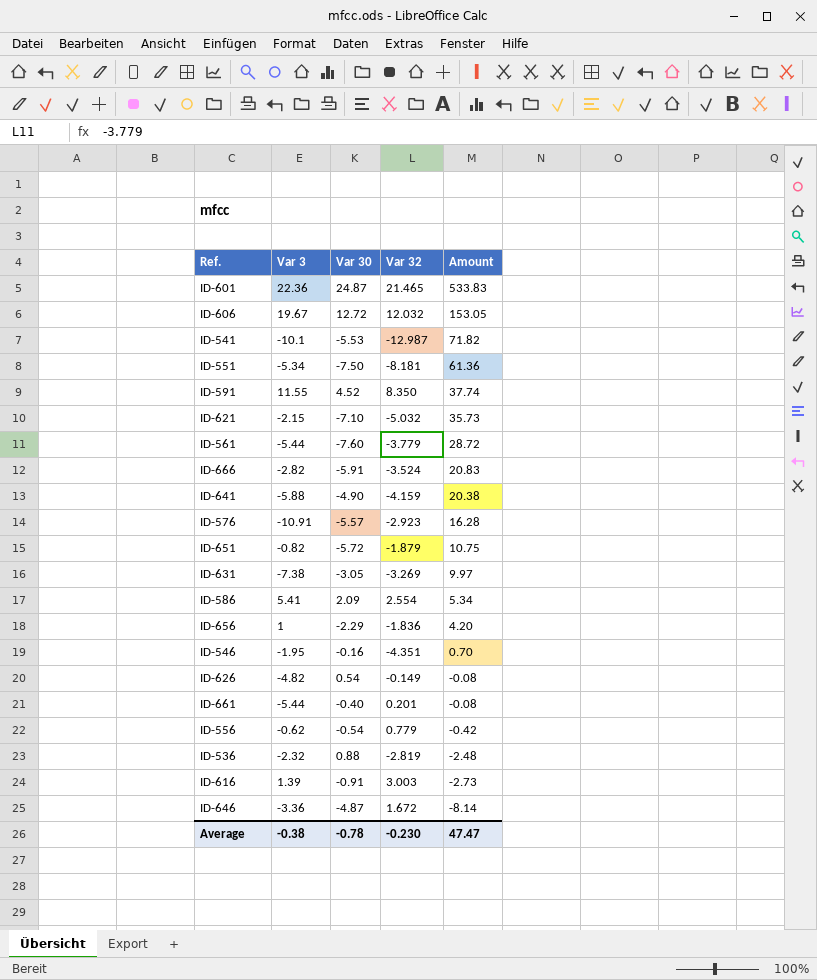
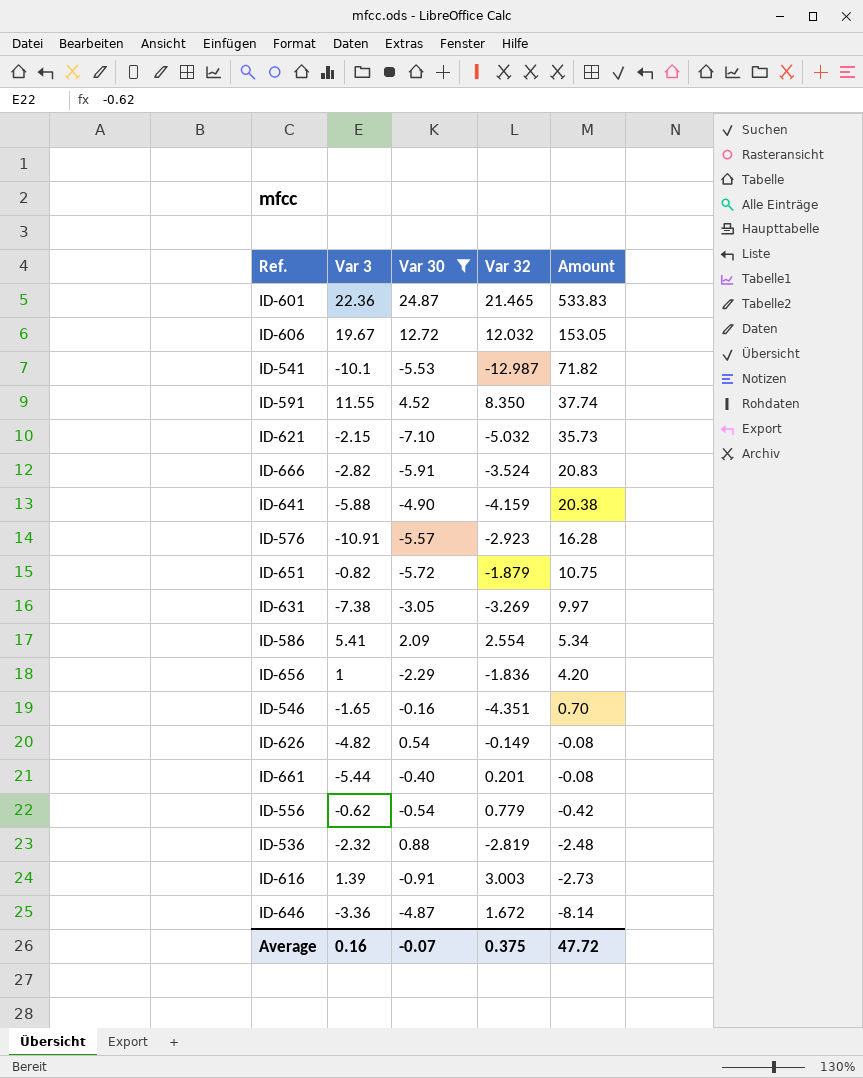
filter: none -> Var 30 >= -7.10
ID-546 | Var 3: -1.95 -> -1.65
Average | Var 3: -0.38 -> 0.16
Average | Var 30: -0.78 -> -0.07
Average | Var 32: -0.230 -> 0.375
Average | Amount: 47.47 -> 47.72

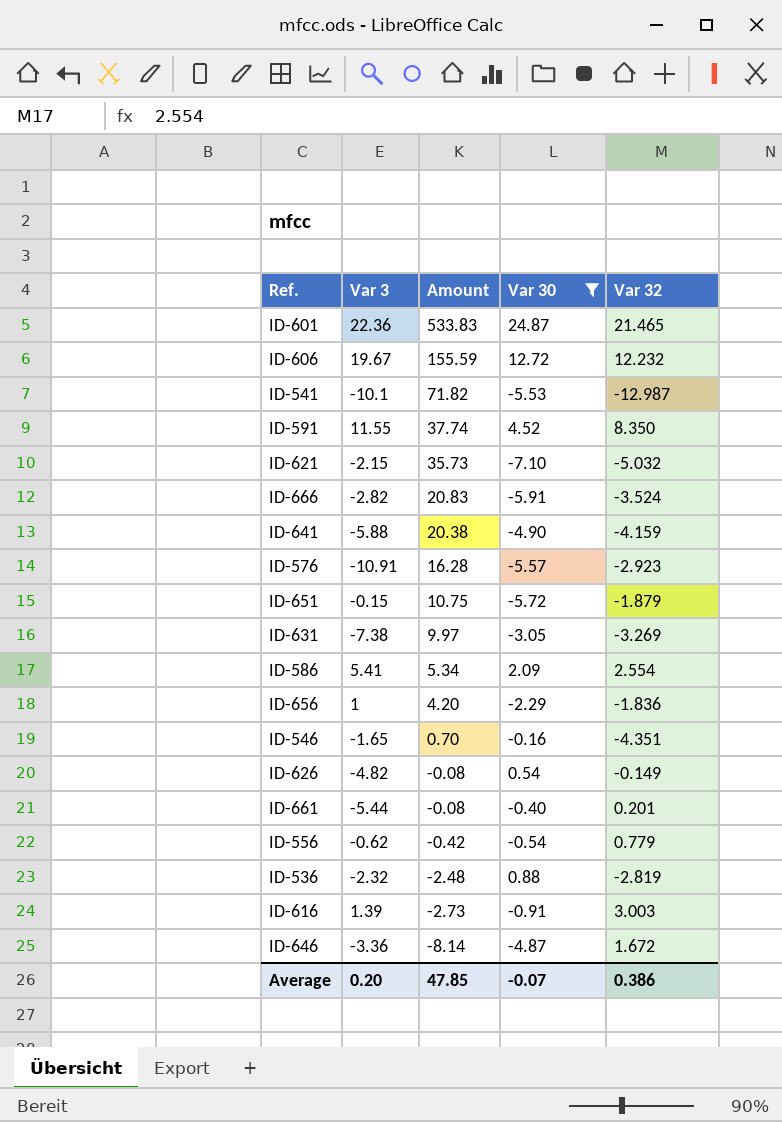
column Amount | position: 5 -> 3
ID-606 | Amount: 153.05 -> 155.59
ID-606 | Var 32: 12.032 -> 12.232
ID-651 | Var 3: -0.82 -> -0.15
Average | Var 3: 0.16 -> 0.20
Average | Amount: 47.72 -> 47.85
Average | Var 32: 0.375 -> 0.386

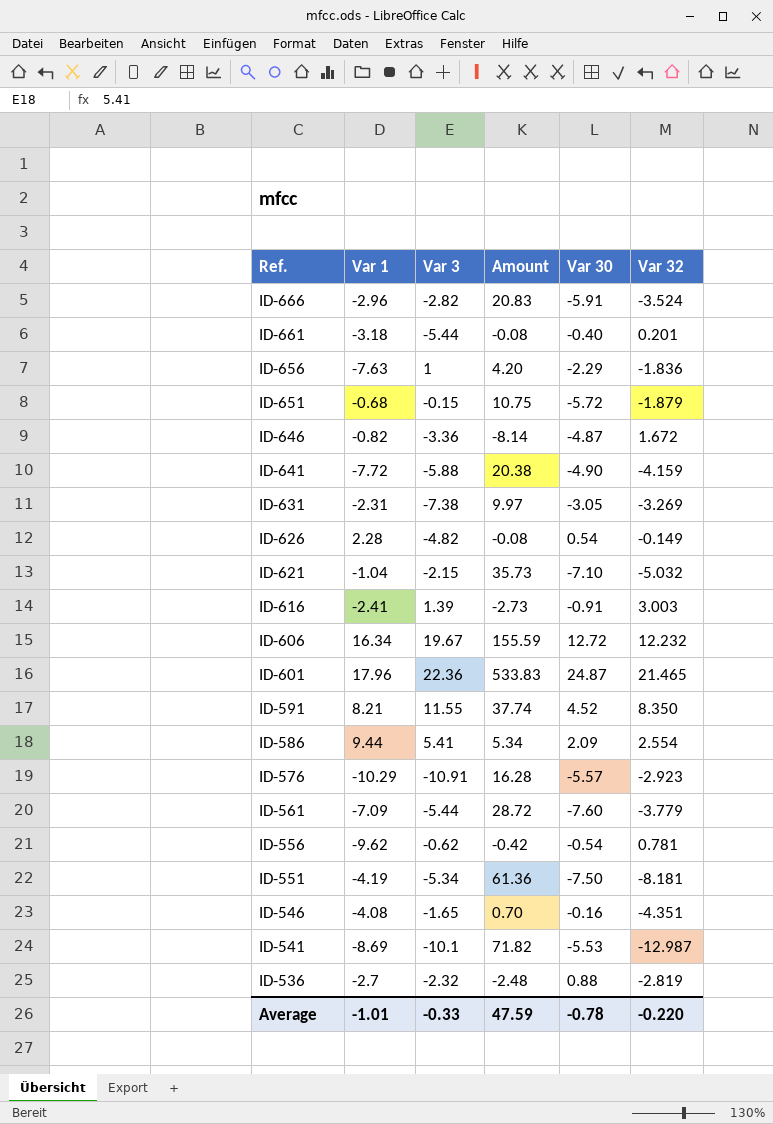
filter: Var 30 >= -7.10 -> none
row order: Amount descending -> Ref. descending
column Var 1 | position: none -> 2
ID-556 | Var 32: 0.779 -> 0.781
Average | Var 3: 0.20 -> -0.33
Average | Amount: 47.85 -> 47.59
Average | Var 30: -0.07 -> -0.78
Average | Var 32: 0.386 -> -0.220

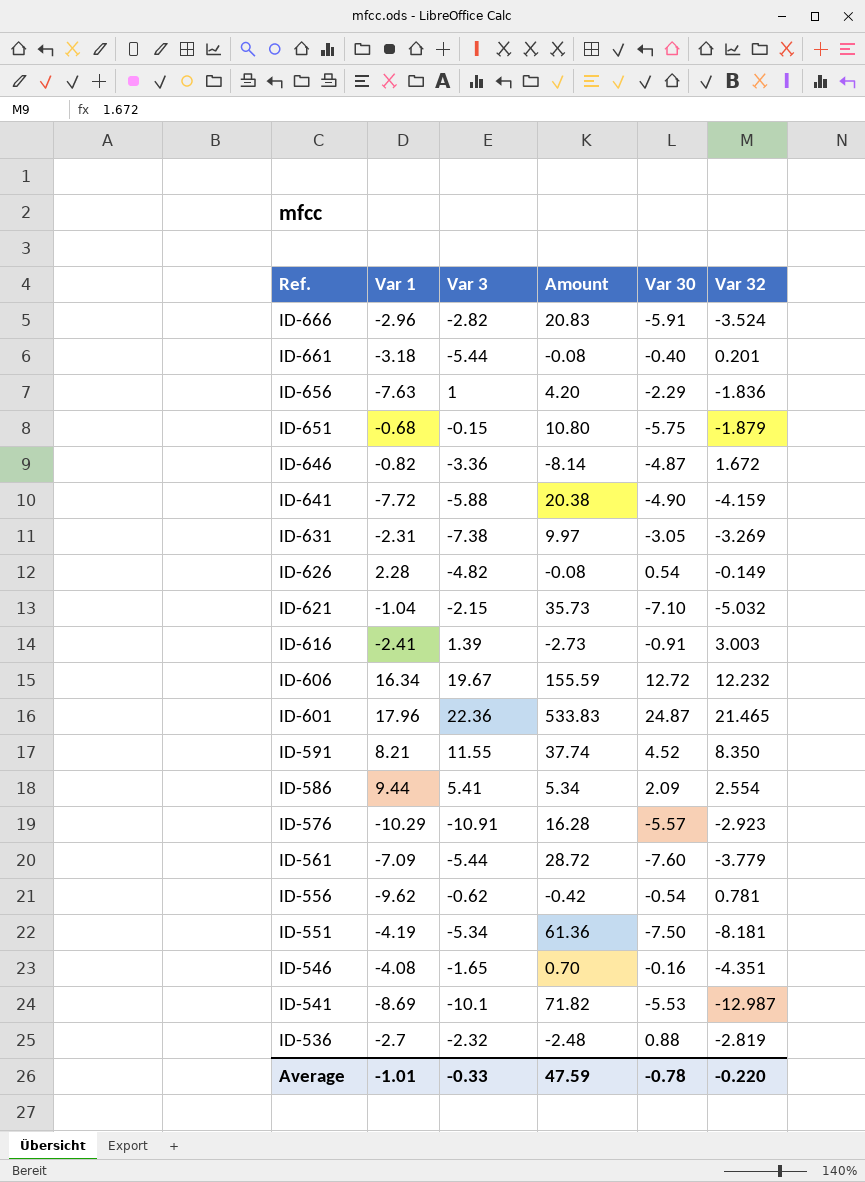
ID-651 | Amount: 10.75 -> 10.80
ID-651 | Var 30: -5.72 -> -5.75

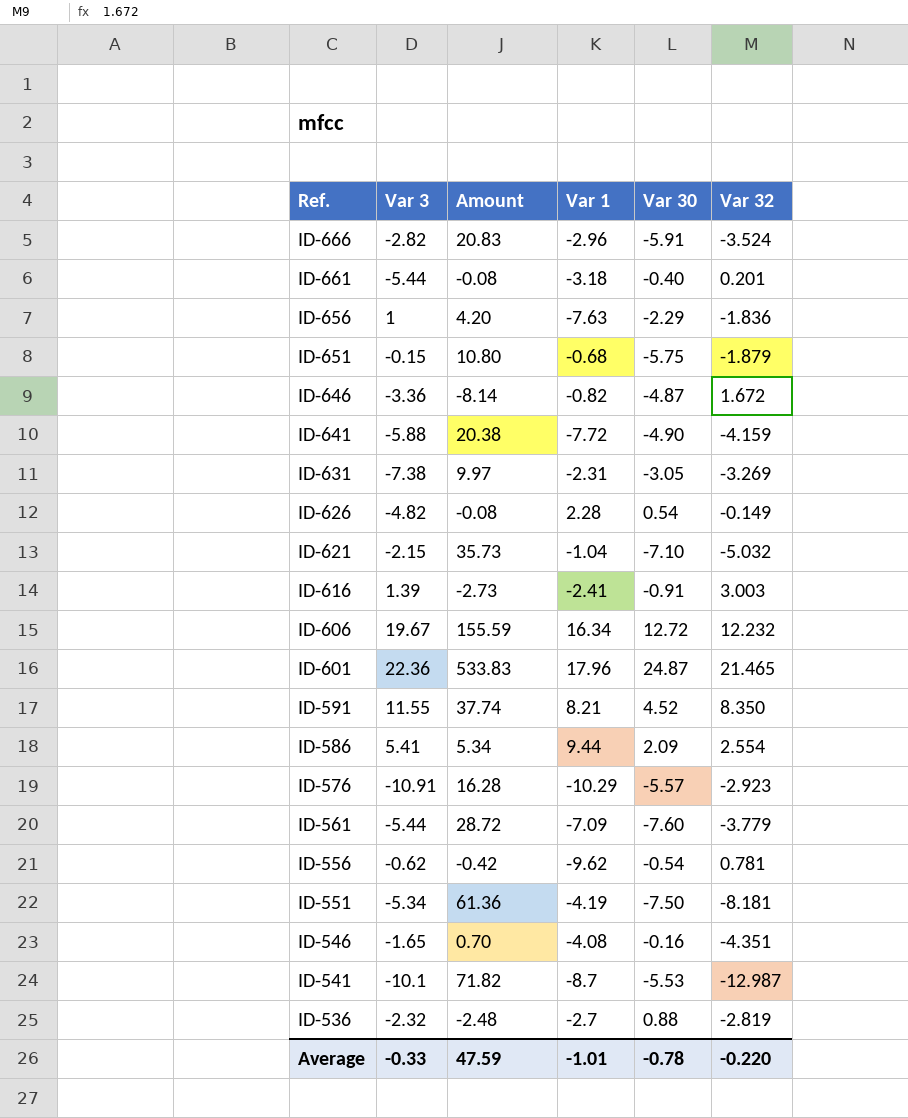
column Var 1 | position: 2 -> 4
ID-541 | Var 1: -8.69 -> -8.7

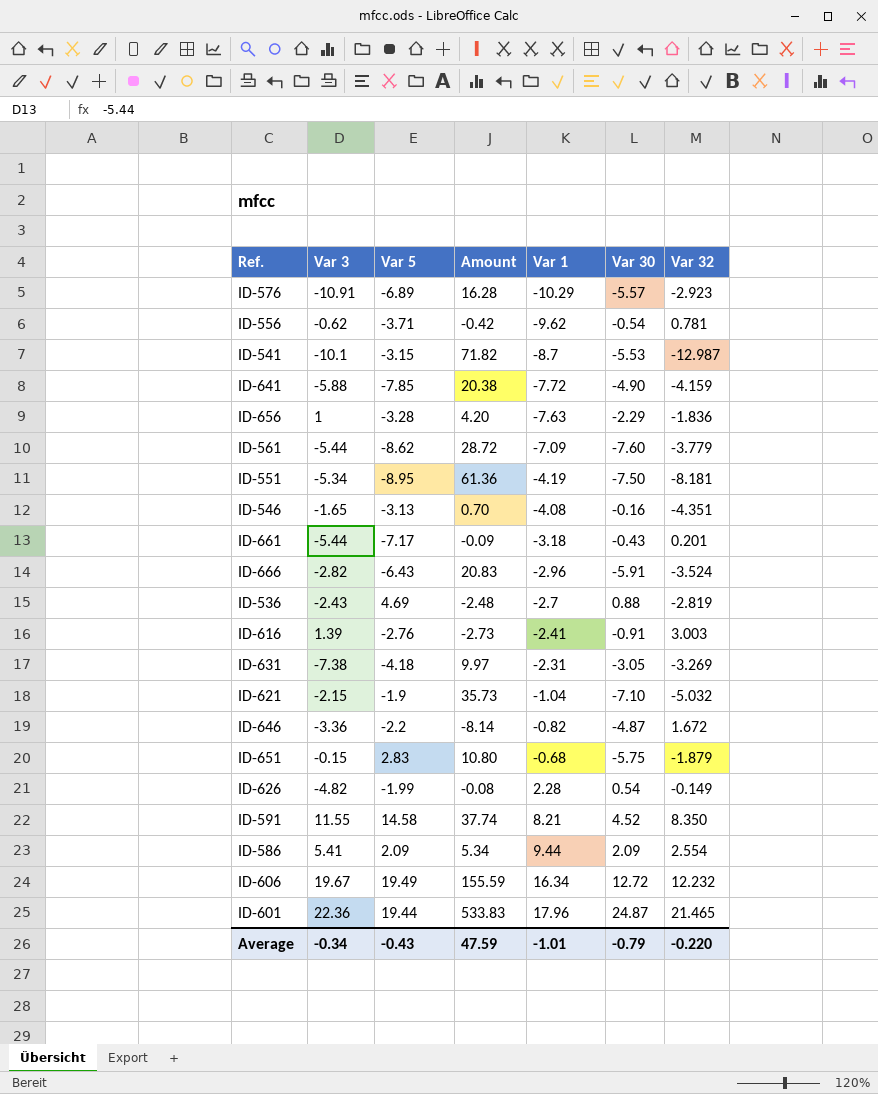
row order: Ref. descending -> Var 1 ascending
column Var 5 | position: none -> 3
ID-661 | Amount: -0.08 -> -0.09
ID-661 | Var 30: -0.40 -> -0.43
ID-536 | Var 3: -2.32 -> -2.43
Average | Var 3: -0.33 -> -0.34
Average | Var 30: -0.78 -> -0.79

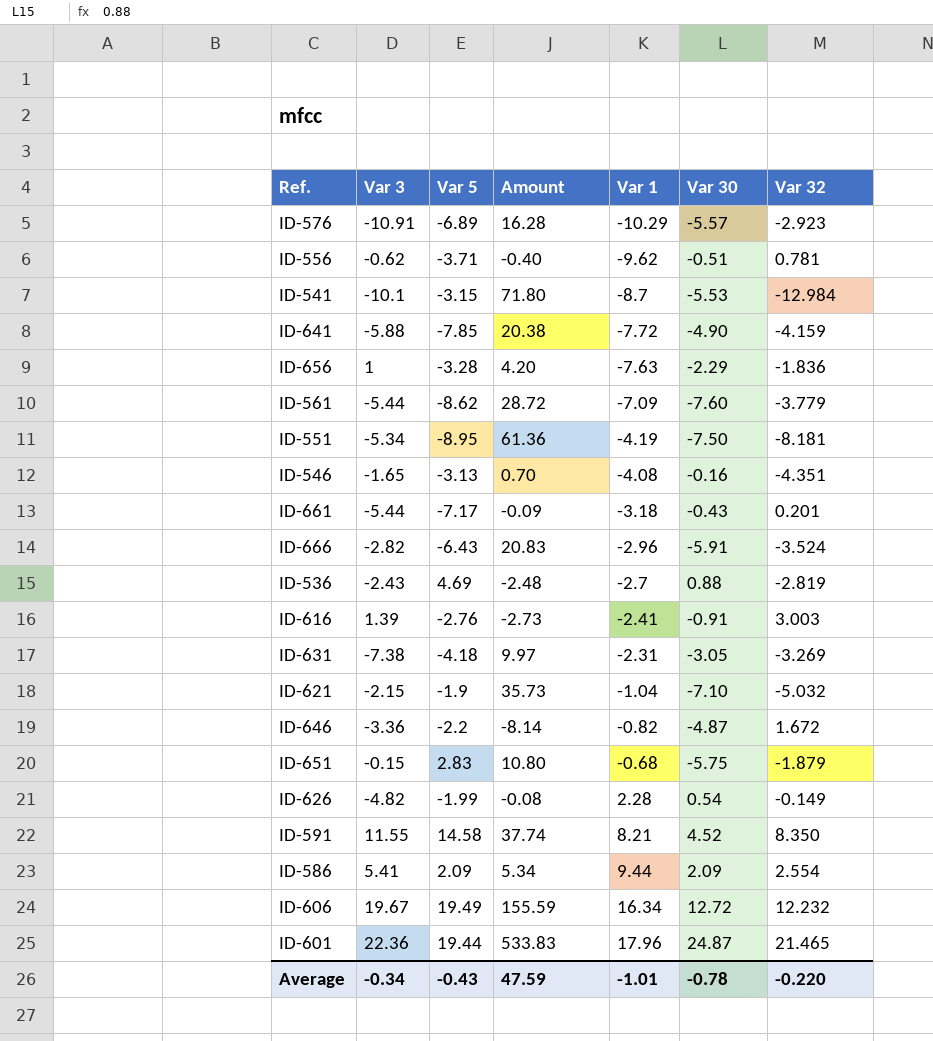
ID-556 | Amount: -0.42 -> -0.40
ID-556 | Var 30: -0.54 -> -0.51
ID-541 | Amount: 71.82 -> 71.80
ID-541 | Var 32: -12.987 -> -12.984
Average | Var 30: -0.79 -> -0.78

